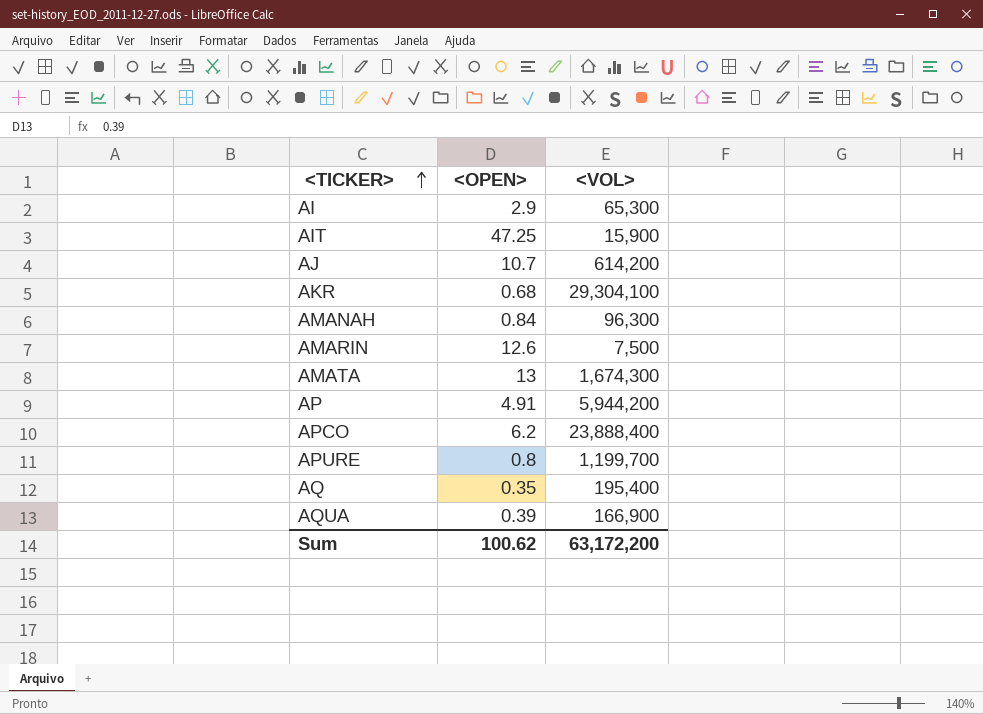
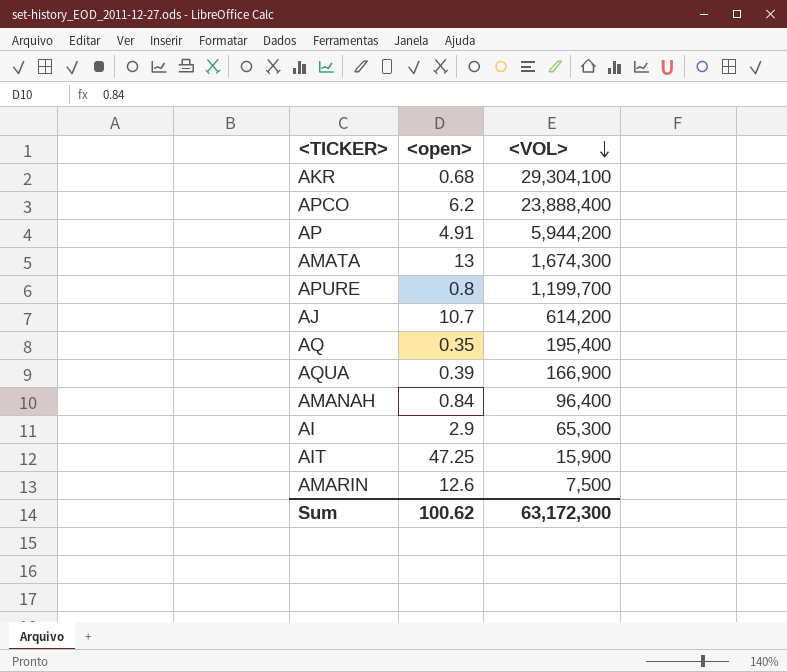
row order: <TICKER> ascending -> <VOL> descending
column name: <OPEN> -> <open>
AMANAH | <VOL>: 96,300 -> 96,400
Sum | <VOL>: 63,172,200 -> 63,172,300

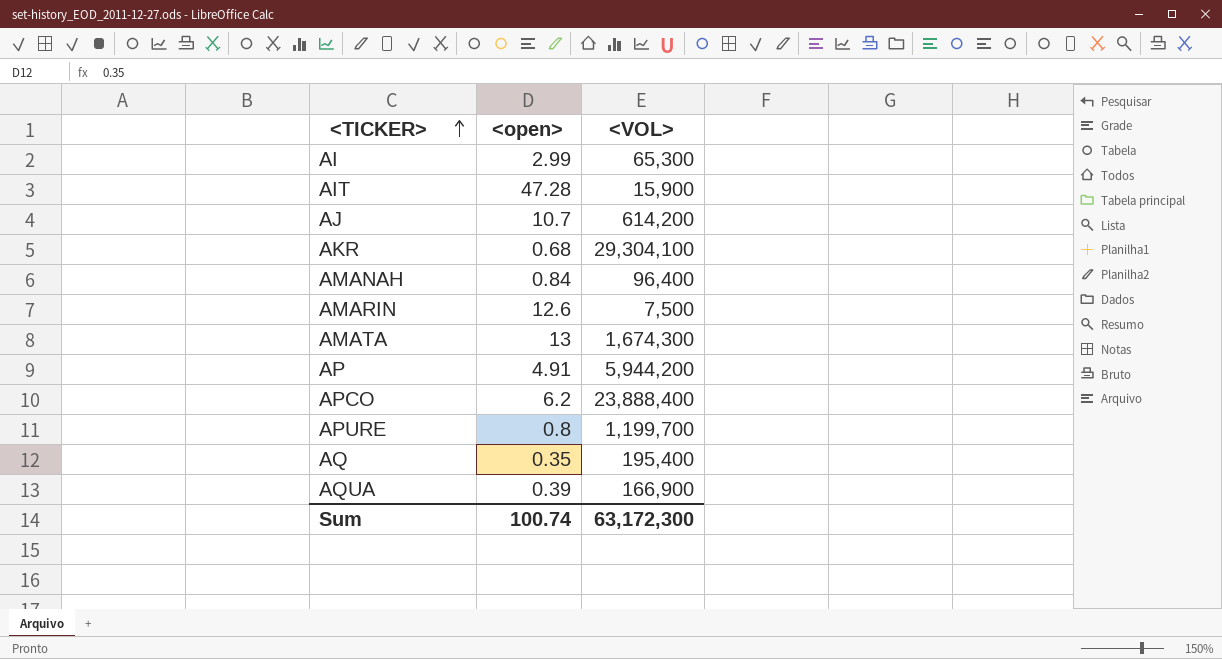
row order: <VOL> descending -> <TICKER> ascending
AI | <open>: 2.9 -> 2.99
AIT | <open>: 47.25 -> 47.28
Sum | <open>: 100.62 -> 100.74

